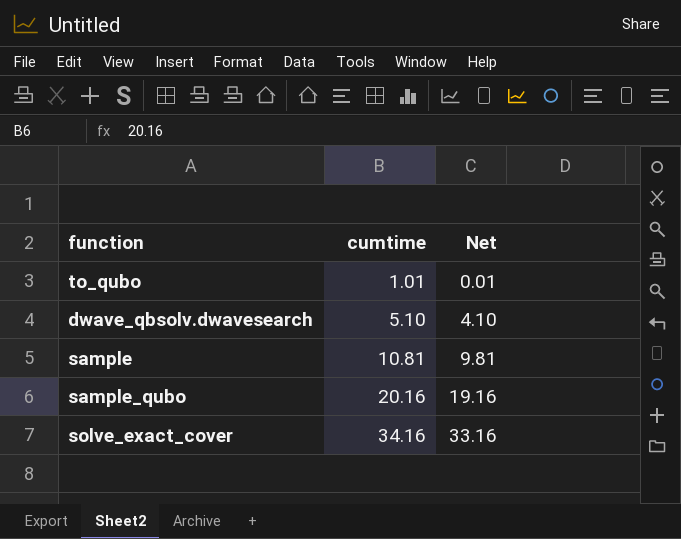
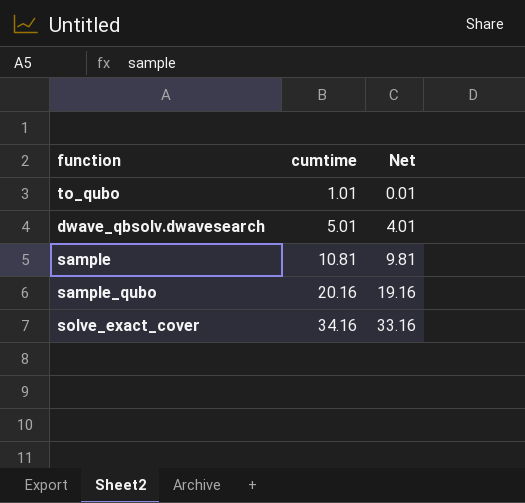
dwave_qbsolv.dwavesearch | cumtime: 5.10 -> 5.01
dwave_qbsolv.dwavesearch | Net: 4.10 -> 4.01

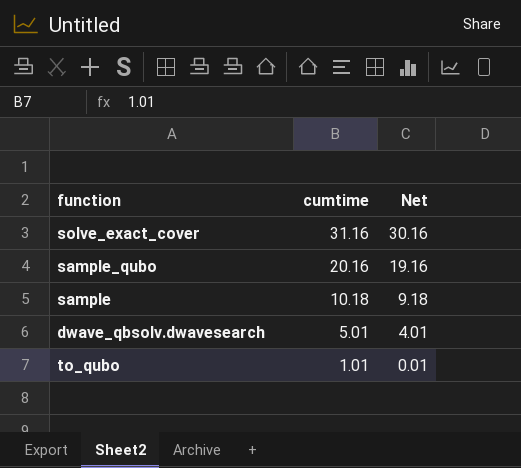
row order: cumtime ascending -> cumtime descending
solve_exact_cover | cumtime: 34.16 -> 31.16
solve_exact_cover | Net: 33.16 -> 30.16
sample | cumtime: 10.81 -> 10.18
sample | Net: 9.81 -> 9.18

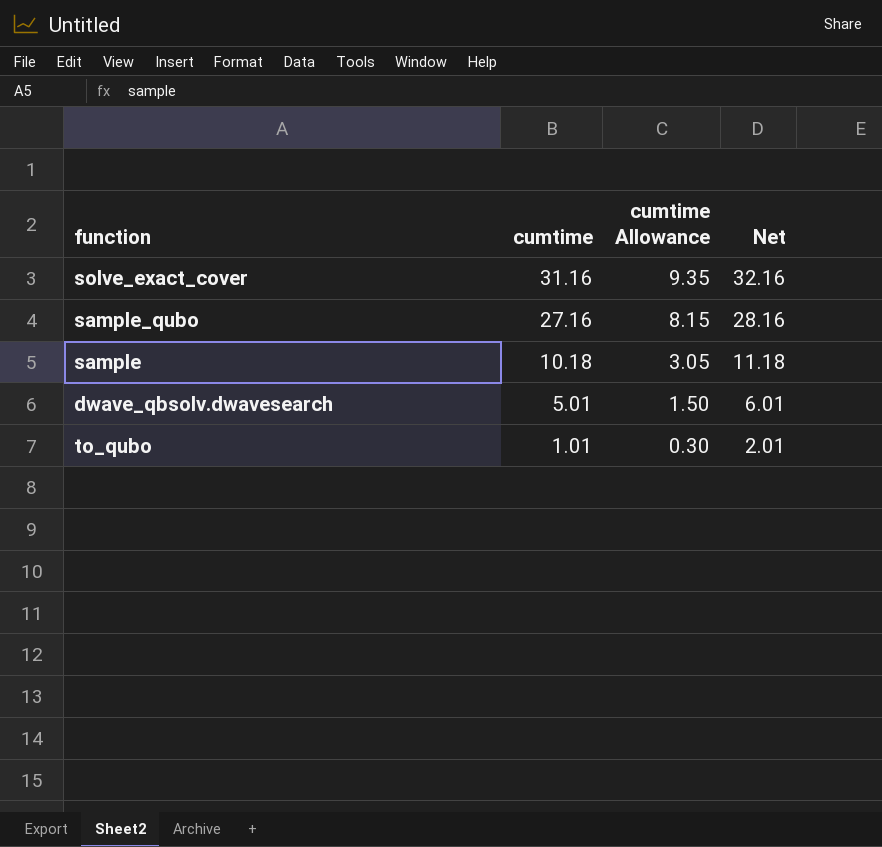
column cumtime Allowance | formula: none -> [cumtime] * 0.3
column Net | formula: [cumtime] - 1 -> [cumtime] + 1
sample_qubo | cumtime: 20.16 -> 27.16

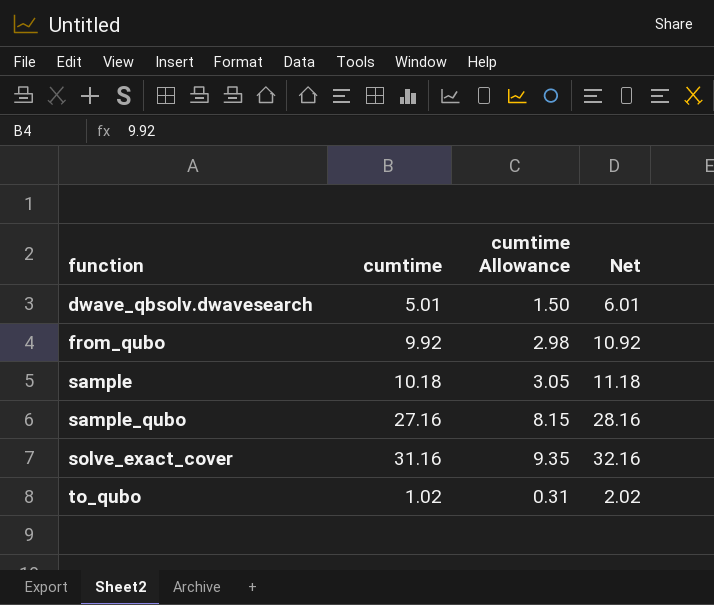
row order: cumtime descending -> function ascending
row from_qubo: none -> 9.92 | 2.98 | 10.92
to_qubo | cumtime: 1.01 -> 1.02
to_qubo | cumtime Allowance: 0.30 -> 0.31
to_qubo | Net: 2.01 -> 2.02

